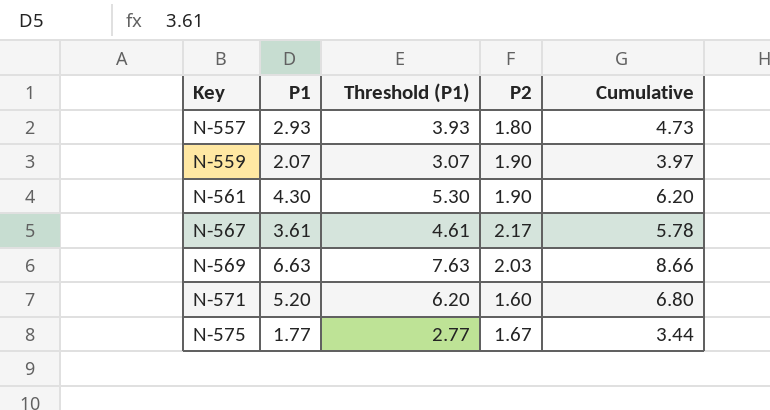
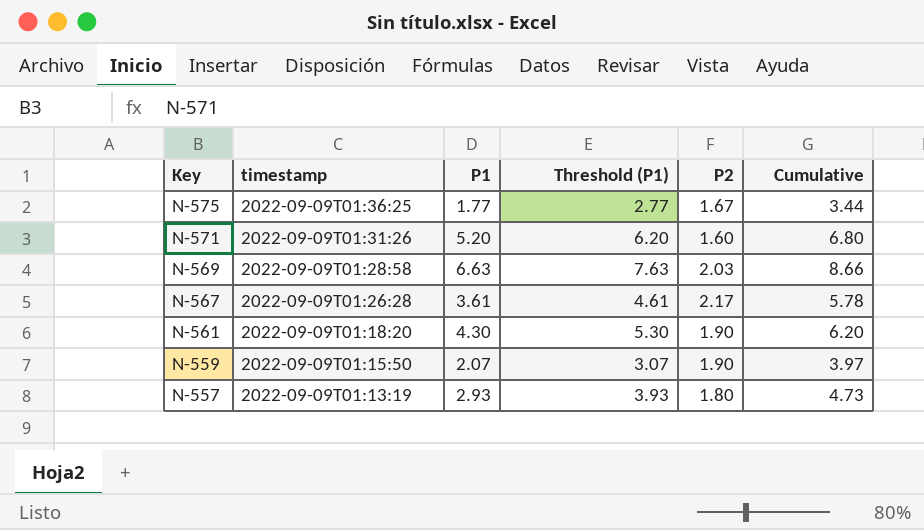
row order: Key ascending -> Key descending
column timestamp | position: none -> 2

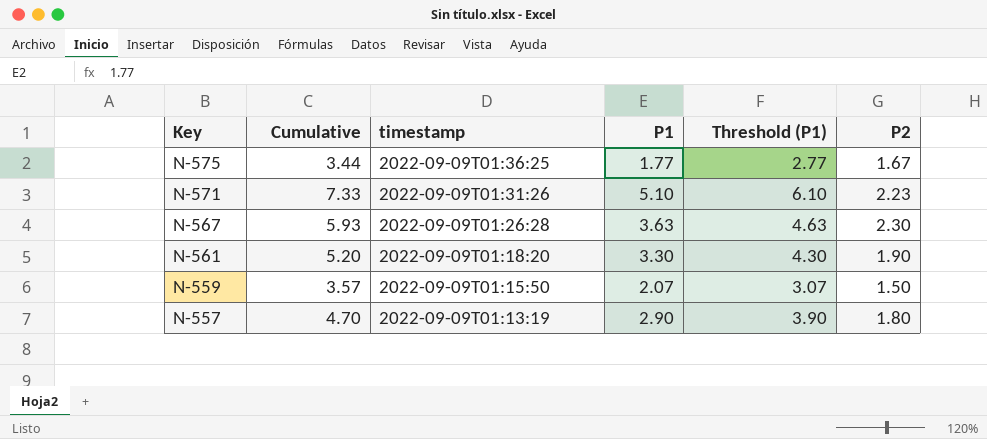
column Cumulative | position: 6 -> 2
row N-569: 2022-09-09T01:28:58 | 6.63 | 7.63 | 2.03 | 8.66 -> none
N-571 | Cumulative: 6.80 -> 7.33
N-571 | P1: 5.20 -> 5.10
N-571 | Threshold (P1): 6.20 -> 6.10
N-571 | P2: 1.60 -> 2.23
N-567 | Cumulative: 5.78 -> 5.93
N-567 | P1: 3.61 -> 3.63
N-567 | Threshold (P1): 4.61 -> 4.63
N-567 | P2: 2.17 -> 2.30
N-561 | Cumulative: 6.20 -> 5.20
N-561 | P1: 4.30 -> 3.30
N-561 | Threshold (P1): 5.30 -> 4.30
N-559 | Cumulative: 3.97 -> 3.57
N-559 | P2: 1.90 -> 1.50
N-557 | Cumulative: 4.73 -> 4.70
N-557 | P1: 2.93 -> 2.90
N-557 | Threshold (P1): 3.93 -> 3.90

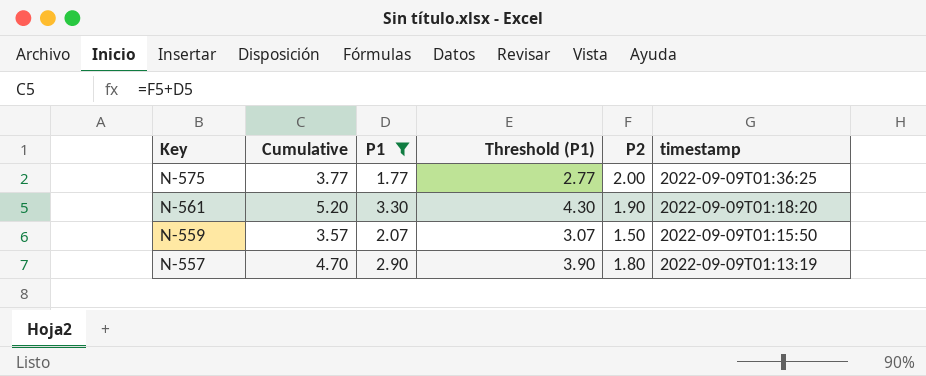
filter: none -> P1 <= 3.30
column timestamp | position: 3 -> 6
N-575 | Cumulative: 3.44 -> 3.77
N-575 | P2: 1.67 -> 2.00

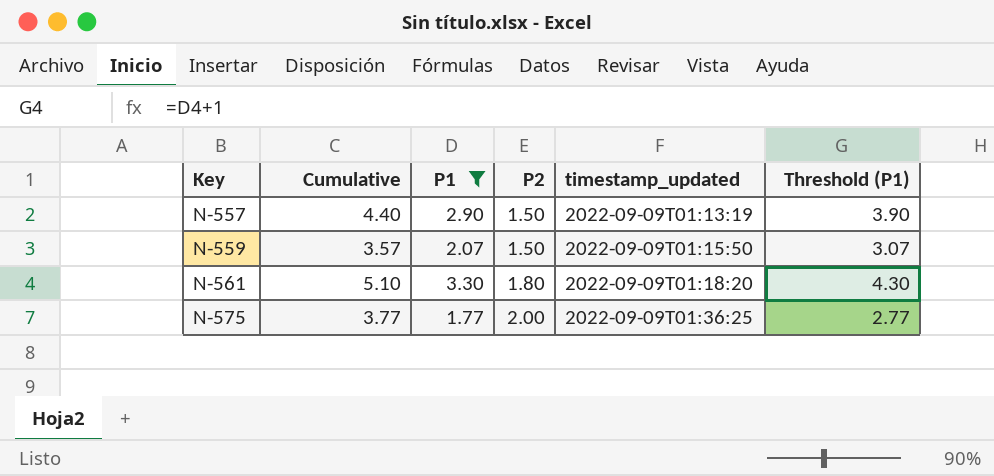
row order: Key descending -> Key ascending
column name: timestamp -> timestamp_updated
column Threshold (P1) | position: 4 -> 6
N-557 | Cumulative: 4.70 -> 4.40
N-557 | P2: 1.80 -> 1.50
N-561 | Cumulative: 5.20 -> 5.10
N-561 | P2: 1.90 -> 1.80

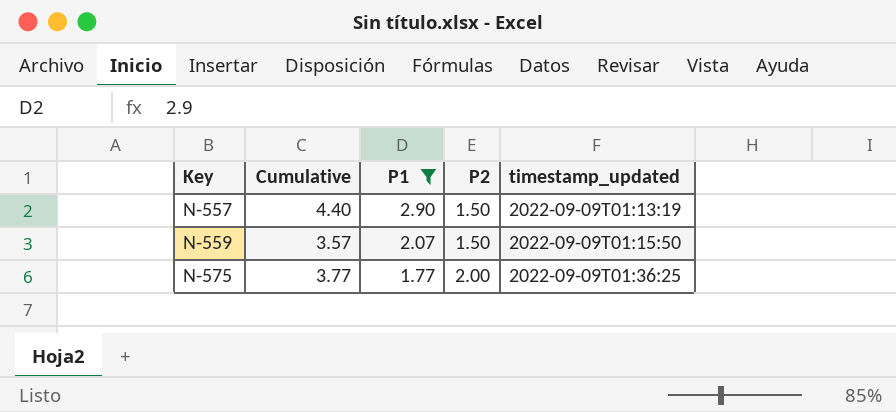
column Threshold (P1) | formula: [P1] + 1 -> none
row N-561: 5.10 | 3.30 | 1.80 | 2022-09-09T01:18:20 | 4.30 -> none

